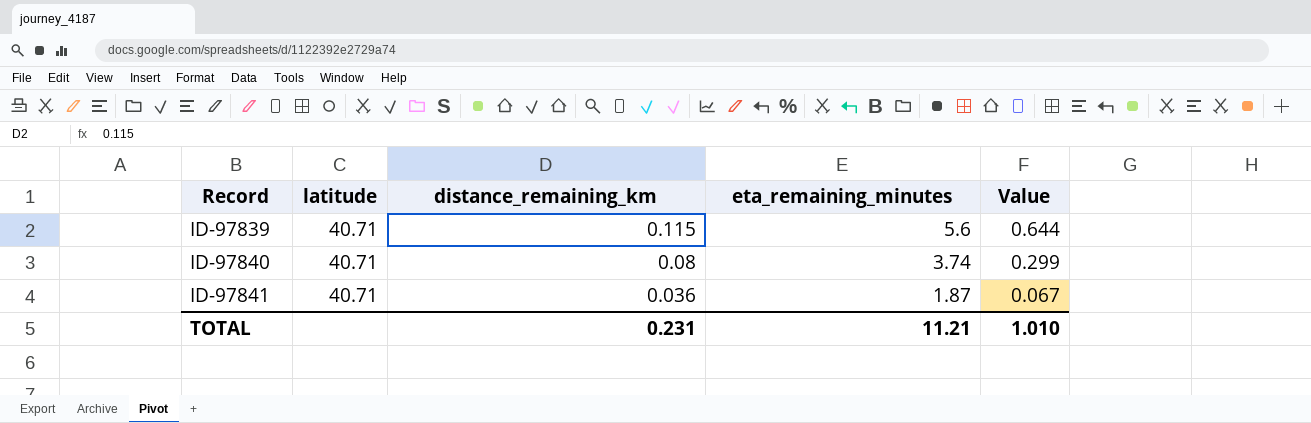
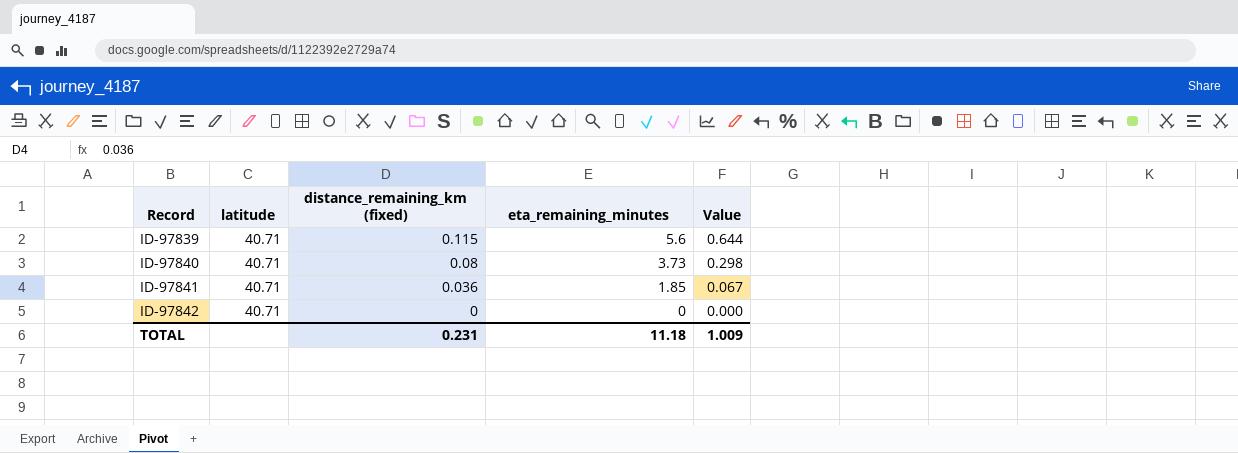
column name: distance_remaining_km -> distance_remaining_km (fixed)
ID-97840 | eta_remaining_minutes: 3.74 -> 3.73
ID-97840 | Value: 0.299 -> 0.298
ID-97841 | eta_remaining_minutes: 1.87 -> 1.85
row ID-97842: none -> 40.71 | 0 | 0 | 0.000
TOTAL | eta_remaining_minutes: 11.21 -> 11.18
TOTAL | Value: 1.010 -> 1.009

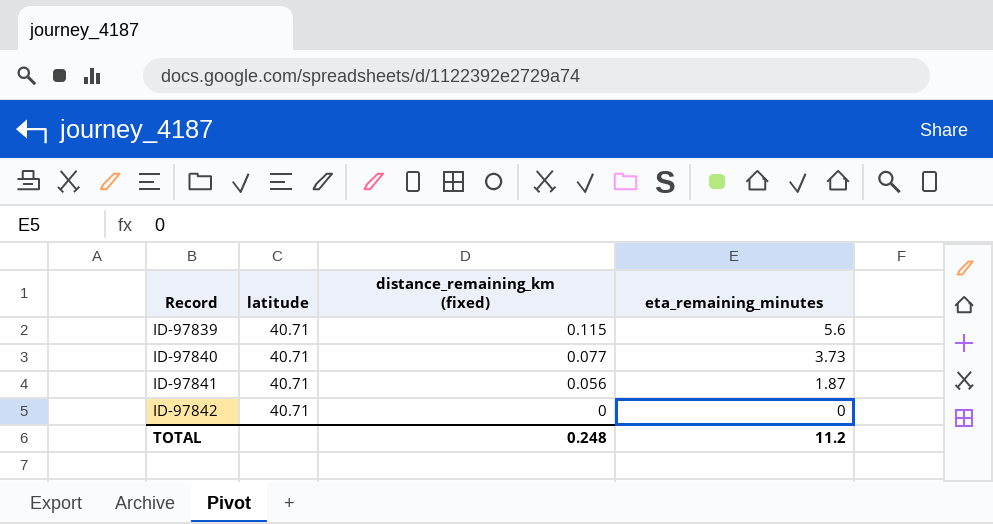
column Value | formula: [distance_remaining_km (fixed)] * [eta_remaining_minutes] -> none
ID-97840 | distance_remaining_km (fixed): 0.08 -> 0.077
ID-97841 | distance_remaining_km (fixed): 0.036 -> 0.056
ID-97841 | eta_remaining_minutes: 1.85 -> 1.87
TOTAL | distance_remaining_km (fixed): 0.231 -> 0.248
TOTAL | eta_remaining_minutes: 11.18 -> 11.2

